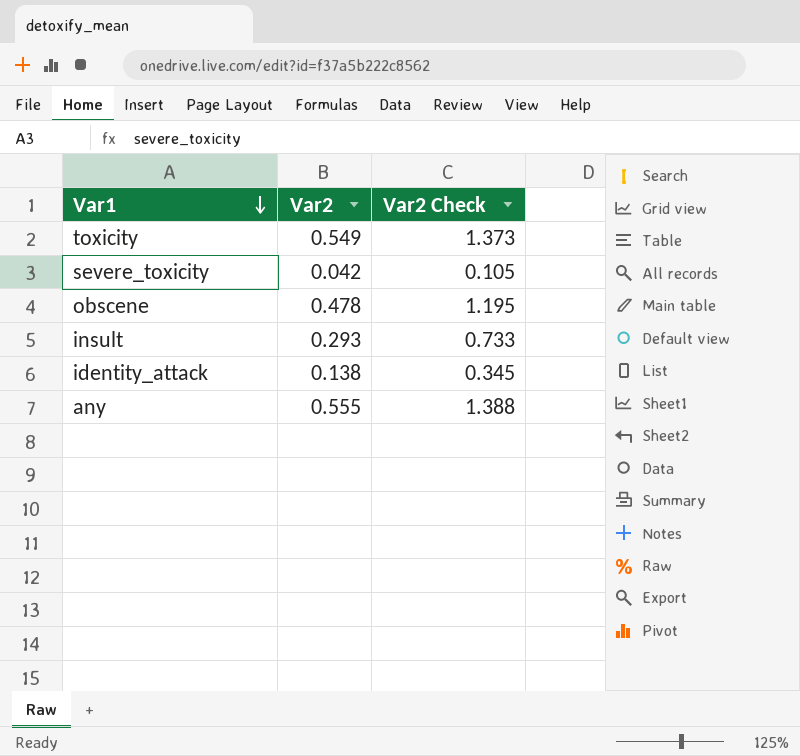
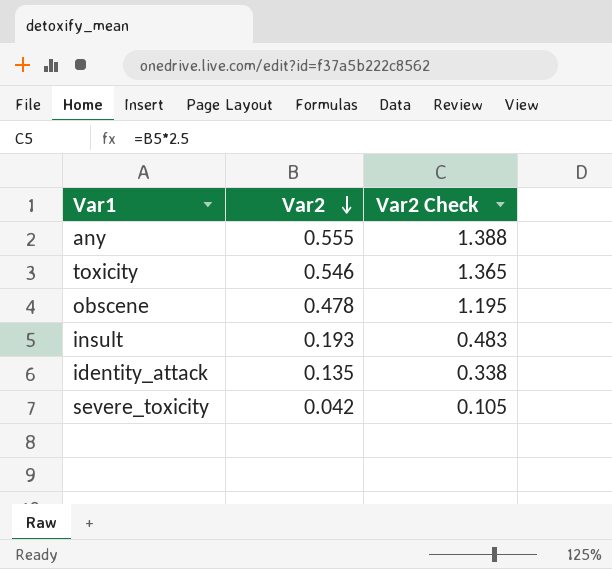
row order: Var1 descending -> Var2 descending
toxicity | Var2: 0.549 -> 0.546
toxicity | Var2 Check: 1.373 -> 1.365
insult | Var2: 0.293 -> 0.193
insult | Var2 Check: 0.733 -> 0.483
identity_attack | Var2: 0.138 -> 0.135
identity_attack | Var2 Check: 0.345 -> 0.338

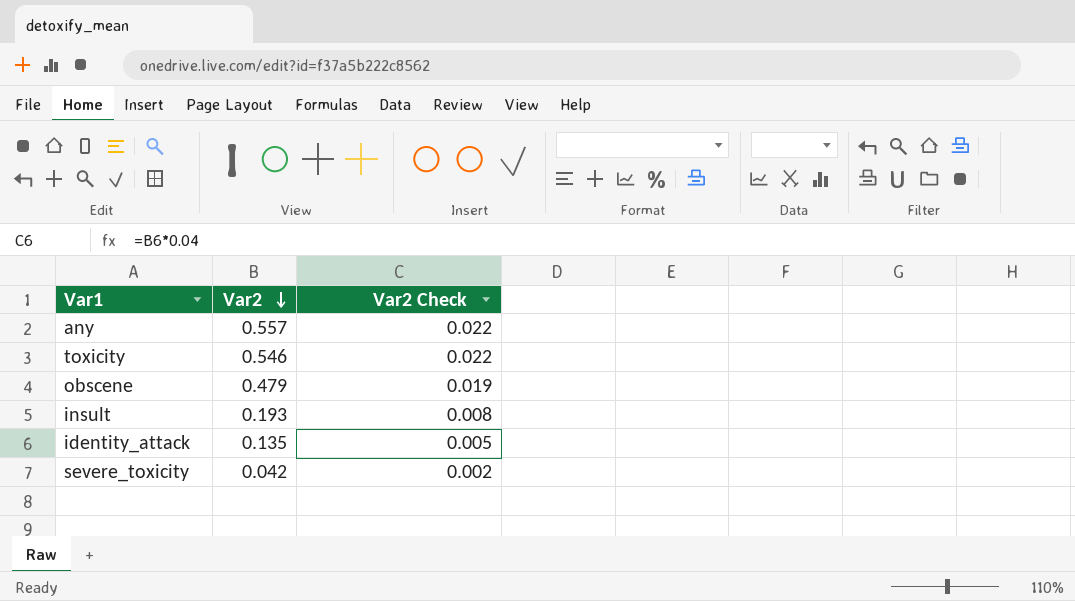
column Var2 Check | formula: [Var2] * 2.5 -> [Var2] * 0.04
any | Var2: 0.555 -> 0.557
obscene | Var2: 0.478 -> 0.479

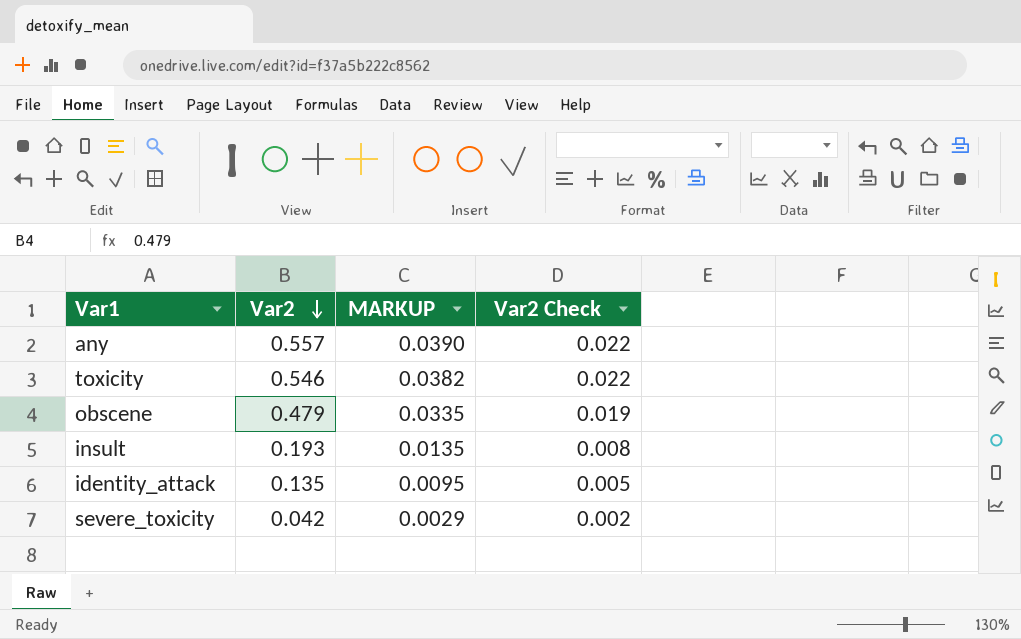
column MARKUP | formula: none -> [Var2] * 0.07

